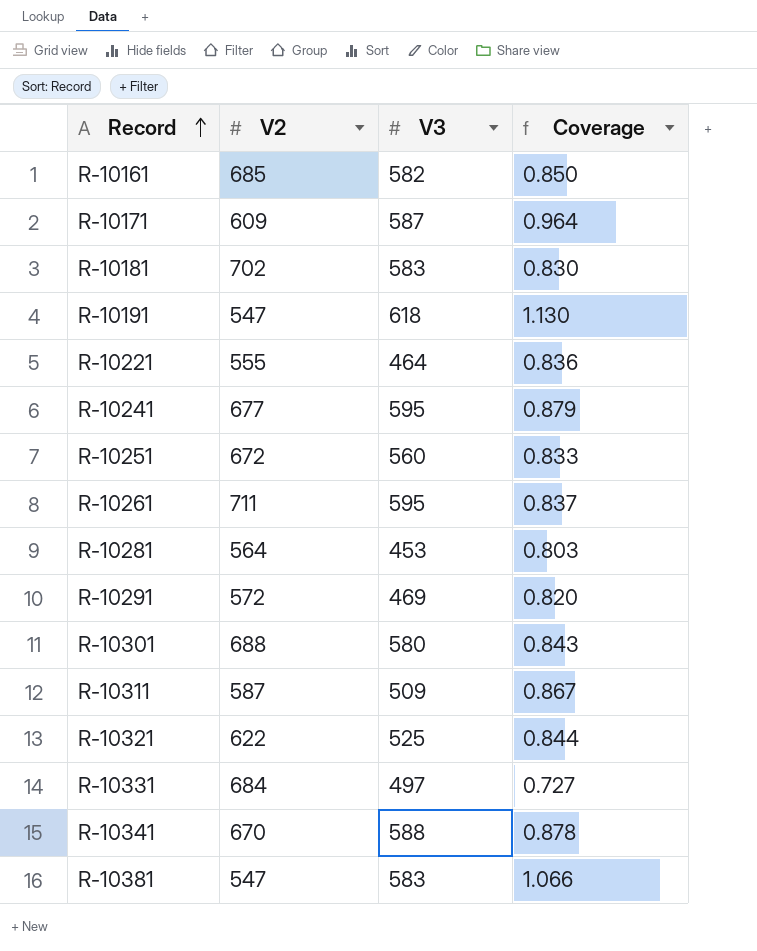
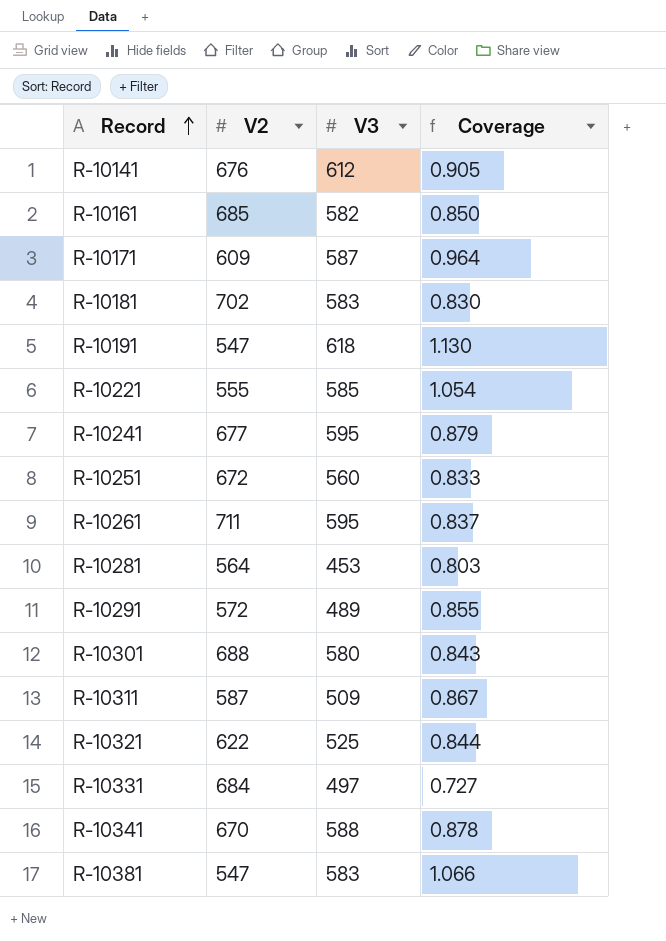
row R-10141: none -> 676 | 612 | 0.905
R-10221 | V3: 464 -> 585
R-10221 | Coverage: 0.836 -> 1.054
R-10291 | V3: 469 -> 489
R-10291 | Coverage: 0.820 -> 0.855

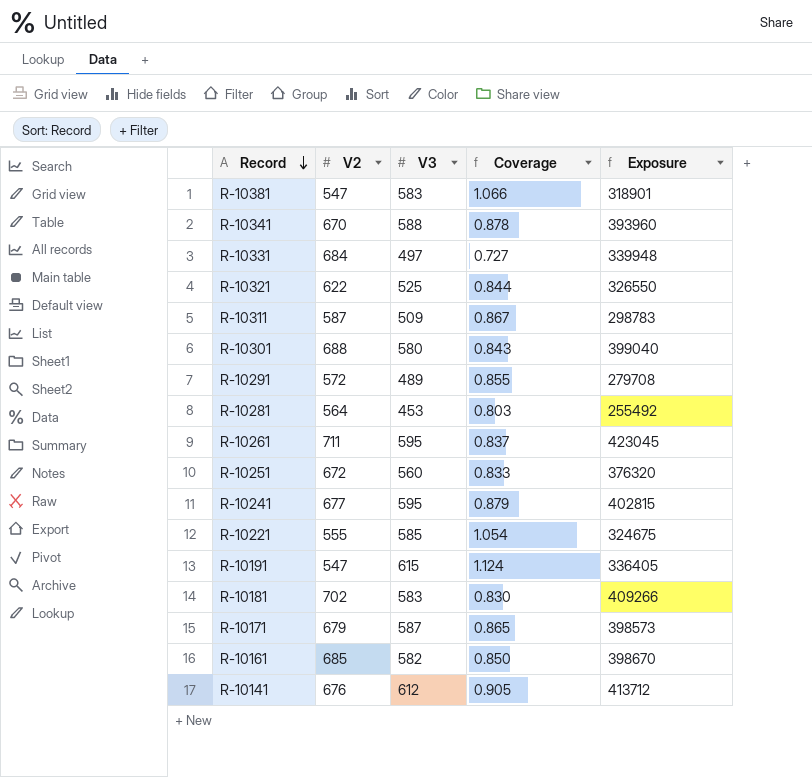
row order: Record ascending -> Record descending
column Exposure | formula: none -> [V2] * [V3]
R-10191 | V3: 618 -> 615
R-10191 | Coverage: 1.130 -> 1.124
R-10171 | V2: 609 -> 679
R-10171 | Coverage: 0.964 -> 0.865

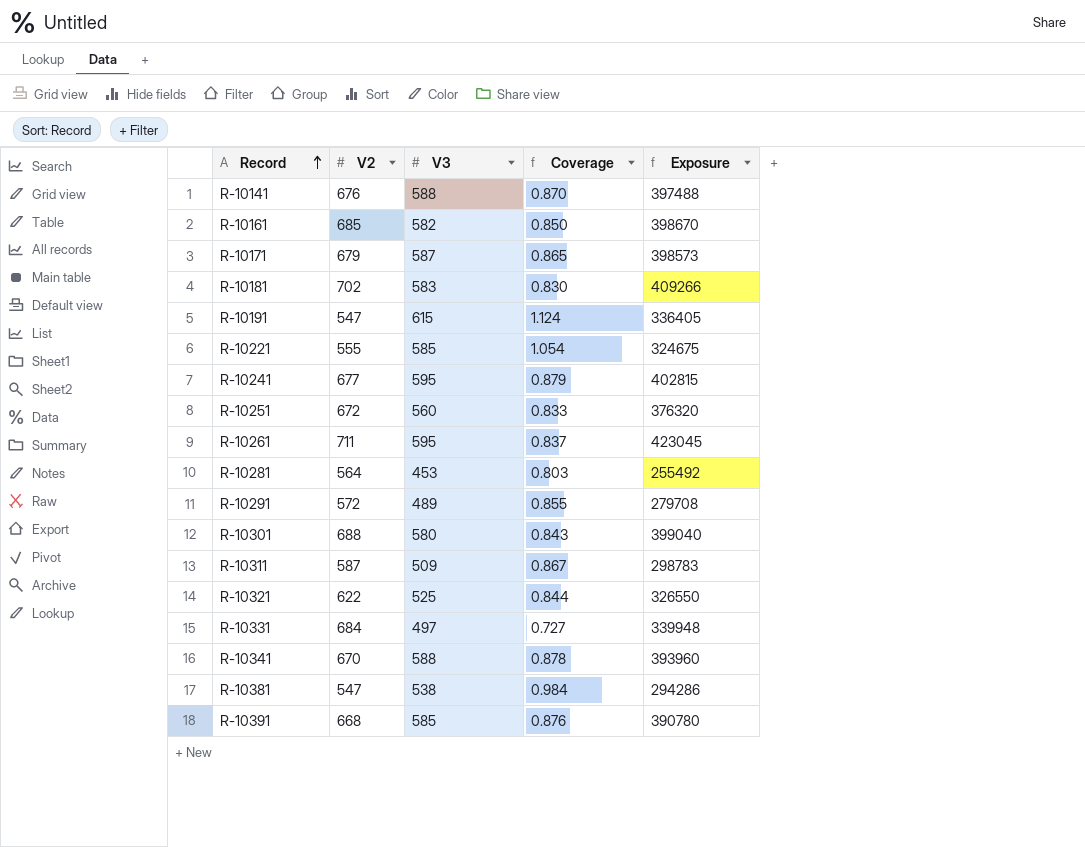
row order: Record descending -> Record ascending
R-10141 | V3: 612 -> 588
R-10141 | Coverage: 0.905 -> 0.870
R-10141 | Exposure: 413712 -> 397488
R-10381 | V3: 583 -> 538
R-10381 | Coverage: 1.066 -> 0.984
R-10381 | Exposure: 318901 -> 294286
row R-10391: none -> 668 | 585 | 0.876 | 390780

